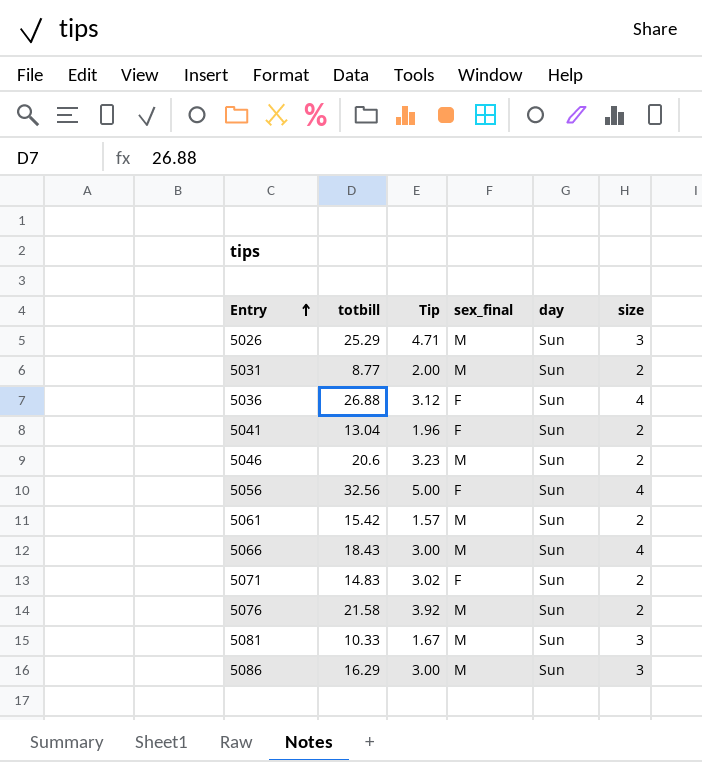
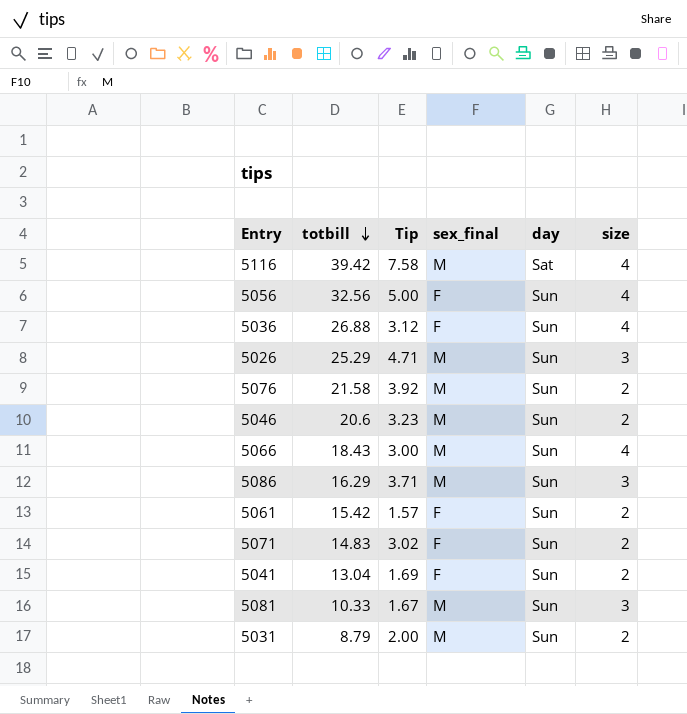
row order: Entry ascending -> totbill descending
row 5116: none -> 39.42 | 7.58 | M | Sat | 4
5086 | Tip: 3.00 -> 3.71
5061 | sex_final: M -> F
5041 | Tip: 1.96 -> 1.69
5031 | totbill: 8.77 -> 8.79

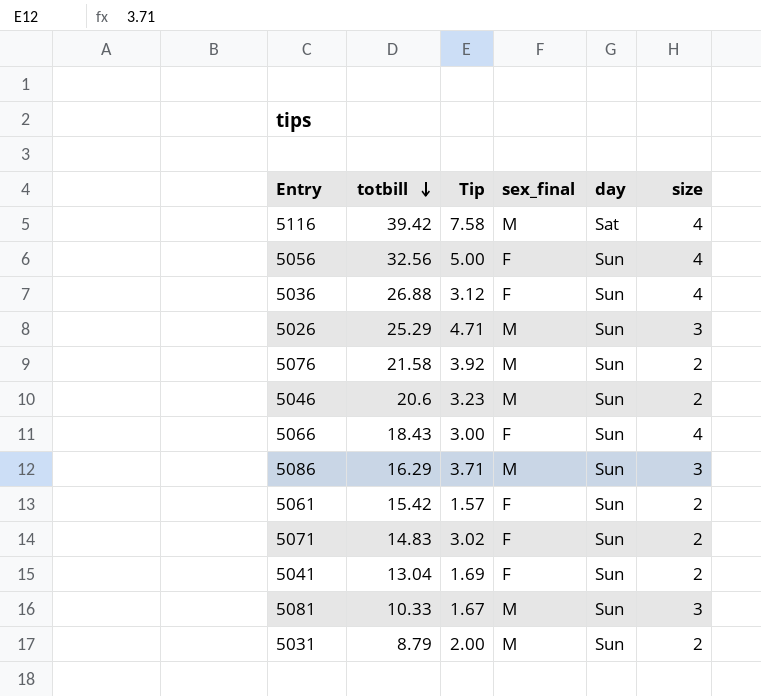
5066 | sex_final: M -> F

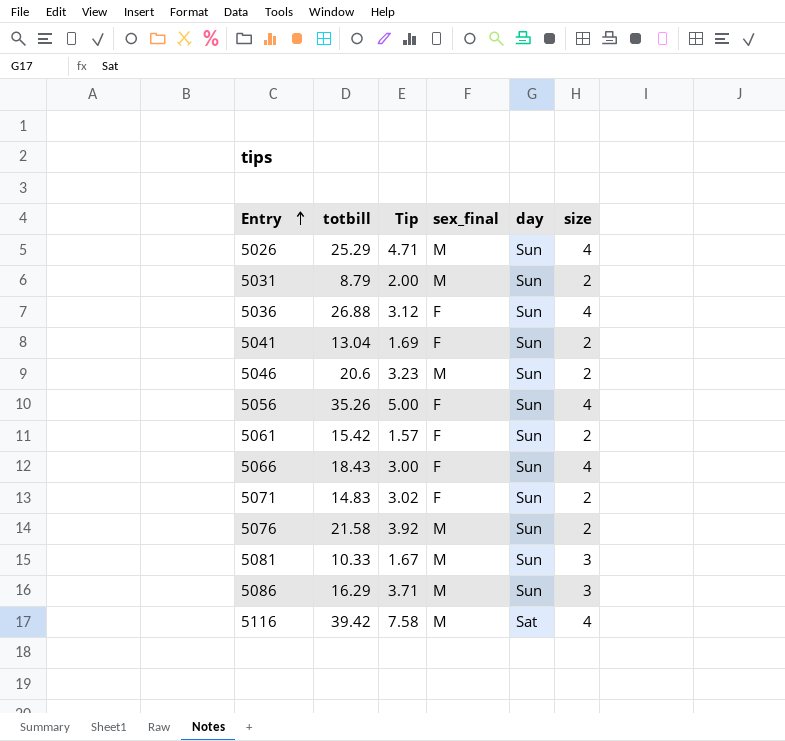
row order: totbill descending -> Entry ascending
5026 | size: 3 -> 4
5056 | totbill: 32.56 -> 35.26

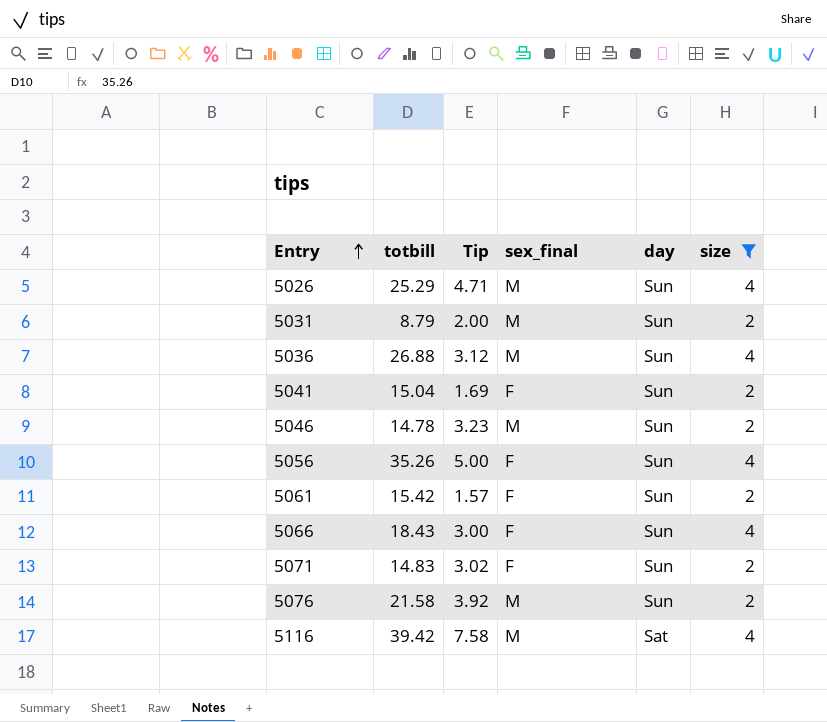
filter: none -> size != 3
5036 | sex_final: F -> M
5041 | totbill: 13.04 -> 15.04
5046 | totbill: 20.6 -> 14.78

